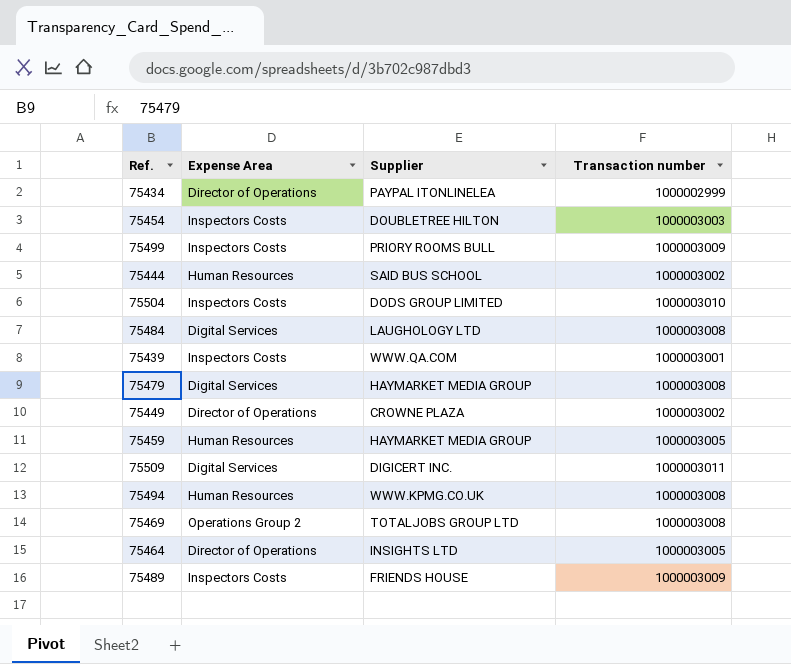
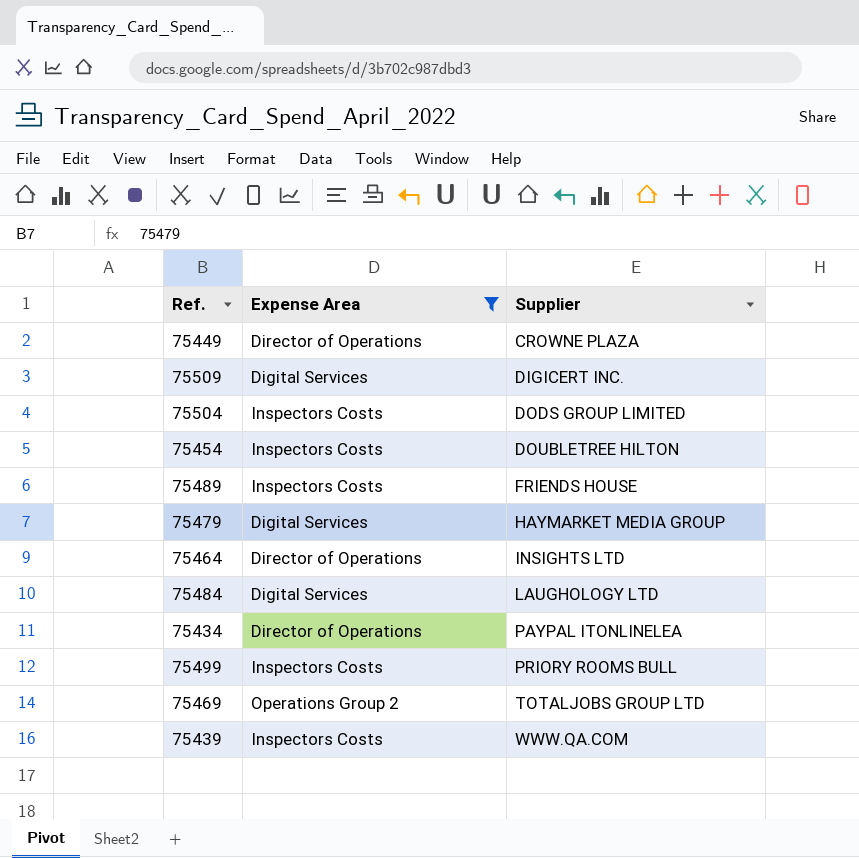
filter: none -> Expense Area != Human Resources
row order: none -> Supplier ascending
column Transaction number | position: 4 -> none

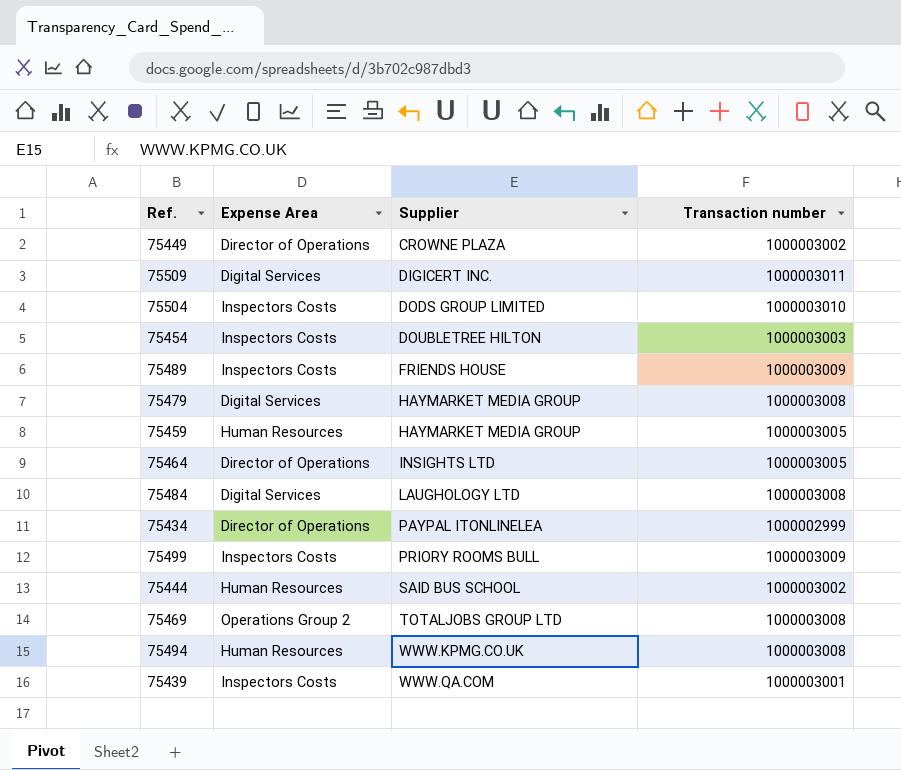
filter: Expense Area != Human Resources -> none
column Transaction number | position: none -> 4

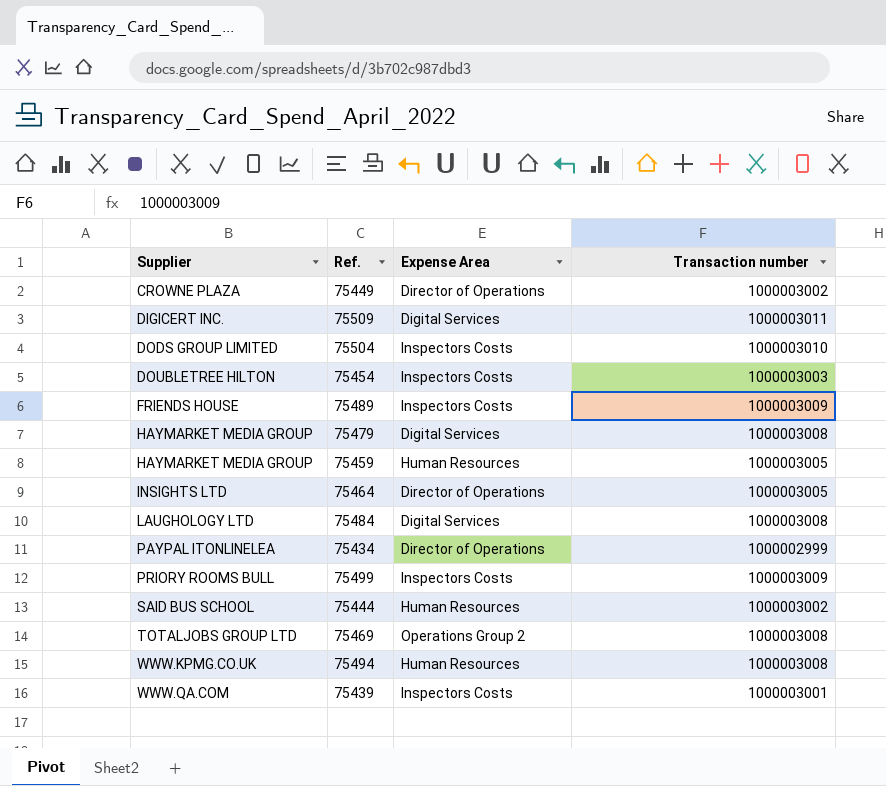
column Supplier | position: 3 -> 1

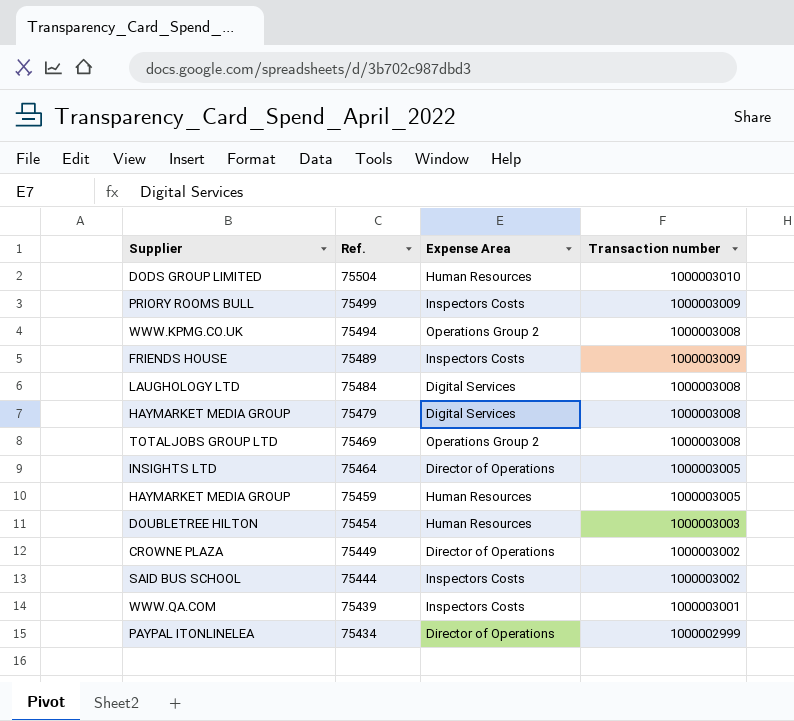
row order: Supplier ascending -> Ref. descending
row 75509: DIGICERT INC. | Digital Services | 1000003011 -> none
75504 | Expense Area: Inspectors Costs -> Human Resources
75494 | Expense Area: Human Resources -> Operations Group 2
75454 | Expense Area: Inspectors Costs -> Human Resources
75444 | Expense Area: Human Resources -> Inspectors Costs

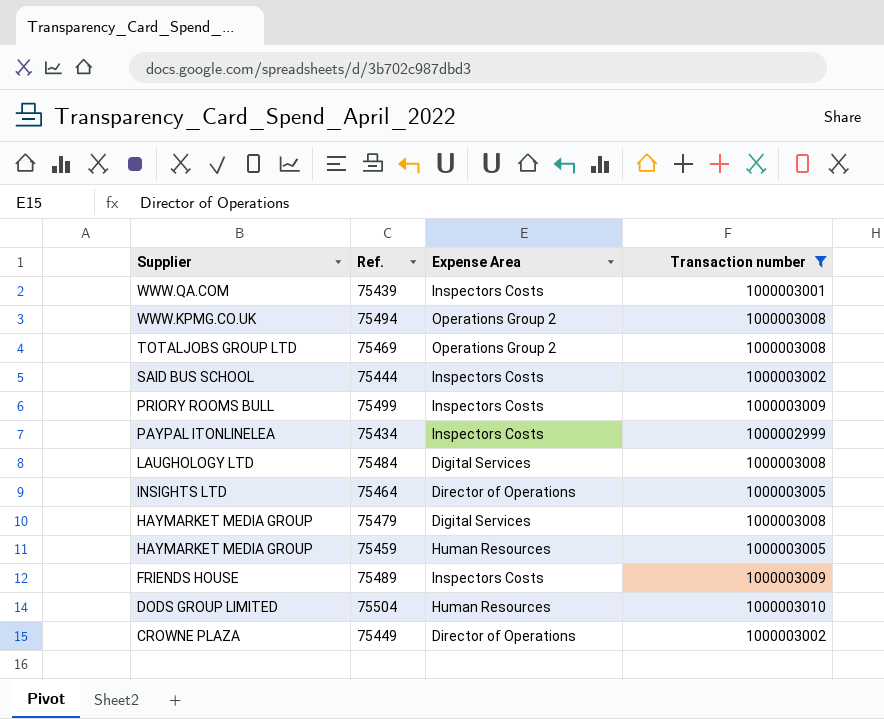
filter: none -> Transaction number != 1000003003
row order: Ref. descending -> Supplier descending
75434 | Expense Area: Director of Operations -> Inspectors Costs

